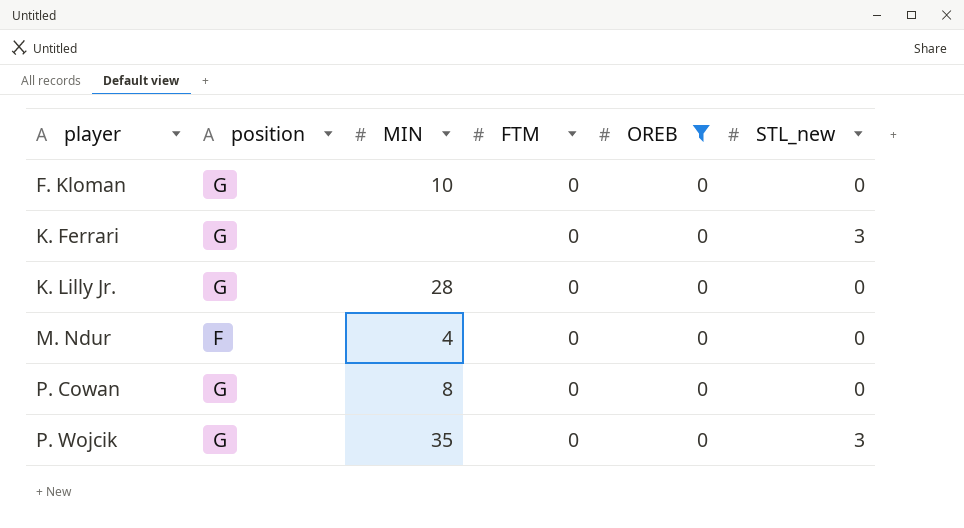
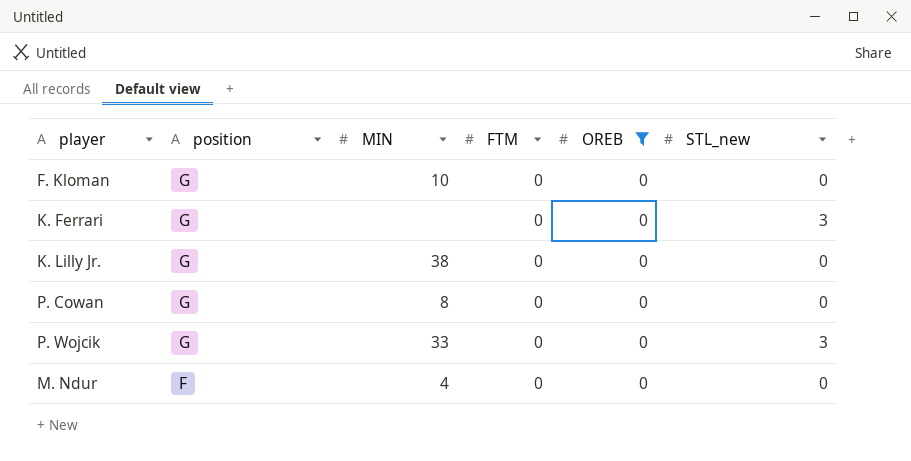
row order: player ascending -> position descending
K. Lilly Jr. | MIN: 28 -> 38
P. Wojcik | MIN: 35 -> 33

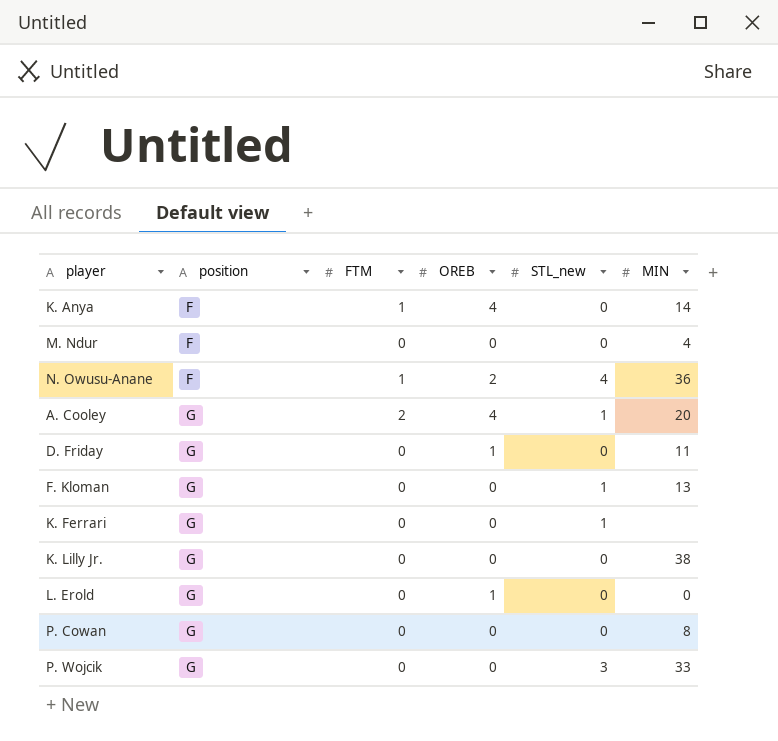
filter: OREB = 0 -> none
row order: position descending -> position ascending
column MIN | position: 3 -> 6
F. Kloman | STL_new: 0 -> 1
F. Kloman | MIN: 10 -> 13
K. Ferrari | STL_new: 3 -> 1

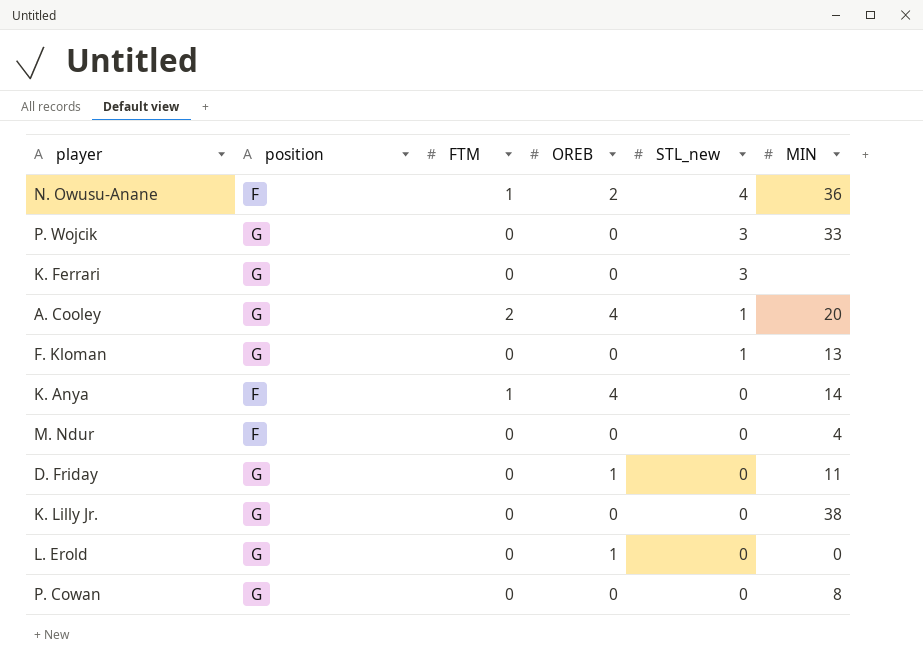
row order: position ascending -> STL_new descending
K. Ferrari | STL_new: 1 -> 3

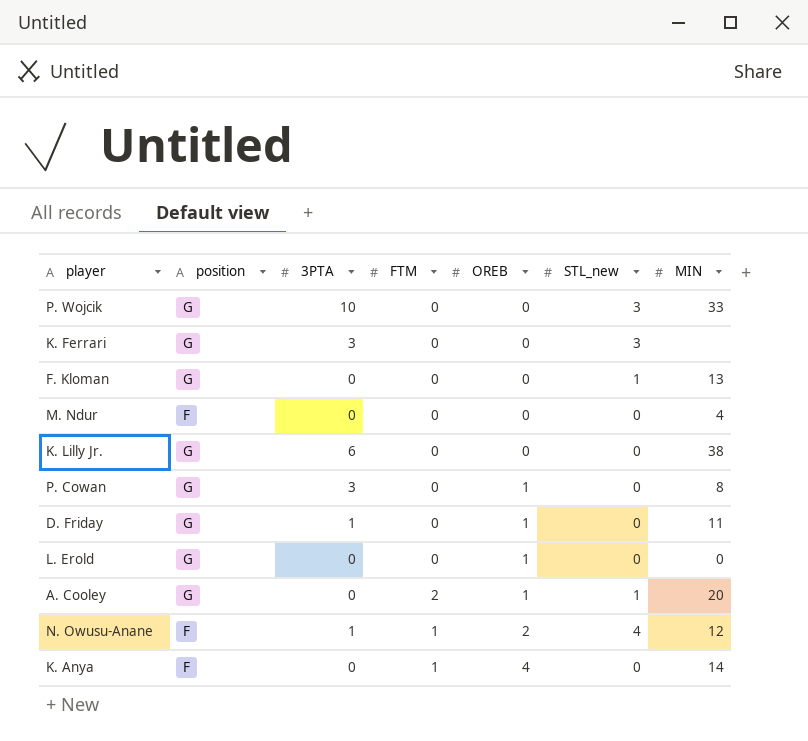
row order: STL_new descending -> OREB ascending
column 3PTA | position: none -> 3
P. Cowan | OREB: 0 -> 1
A. Cooley | OREB: 4 -> 1
N. Owusu-Anane | MIN: 36 -> 12

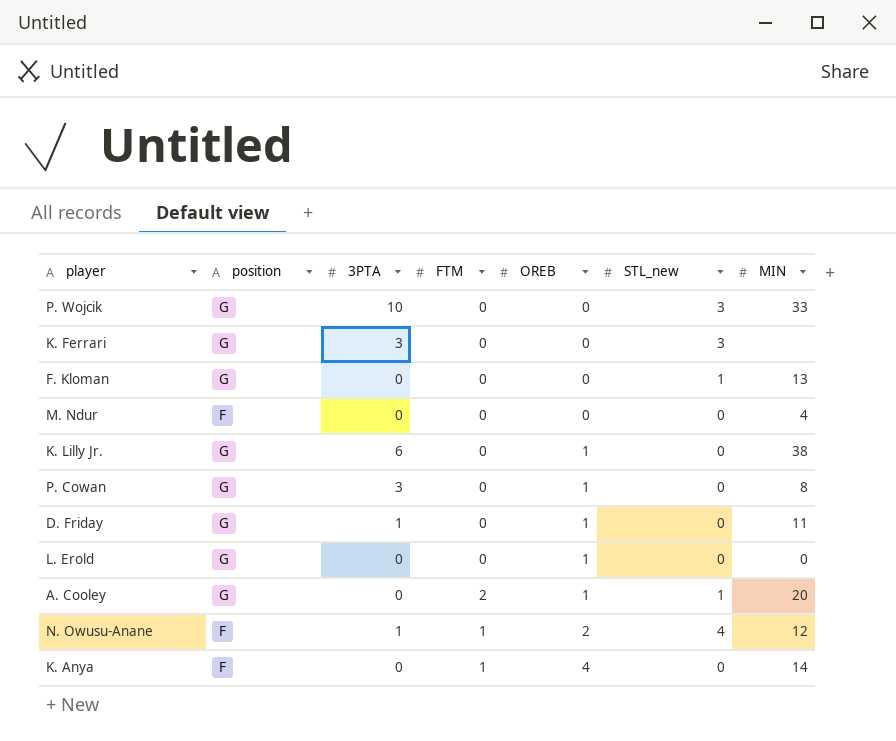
K. Lilly Jr. | OREB: 0 -> 1

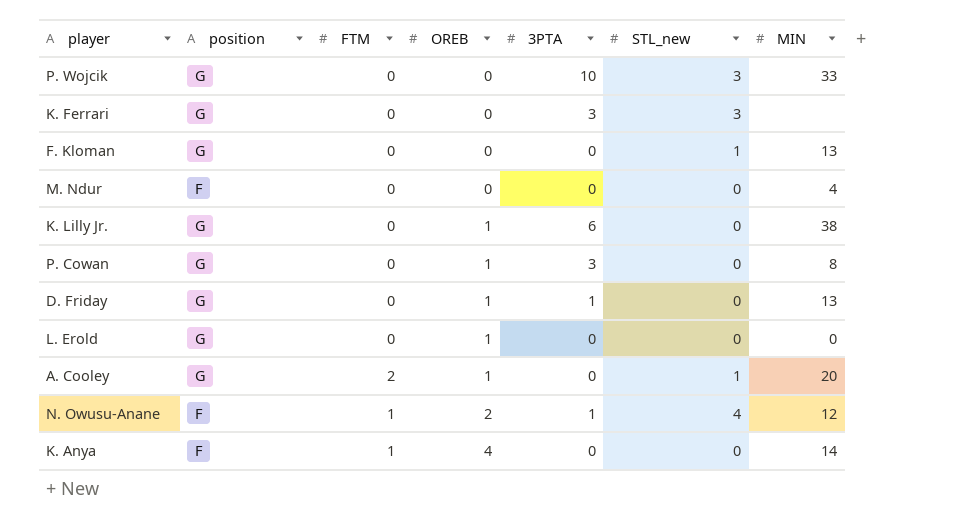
column 3PTA | position: 3 -> 5
D. Friday | MIN: 11 -> 13

